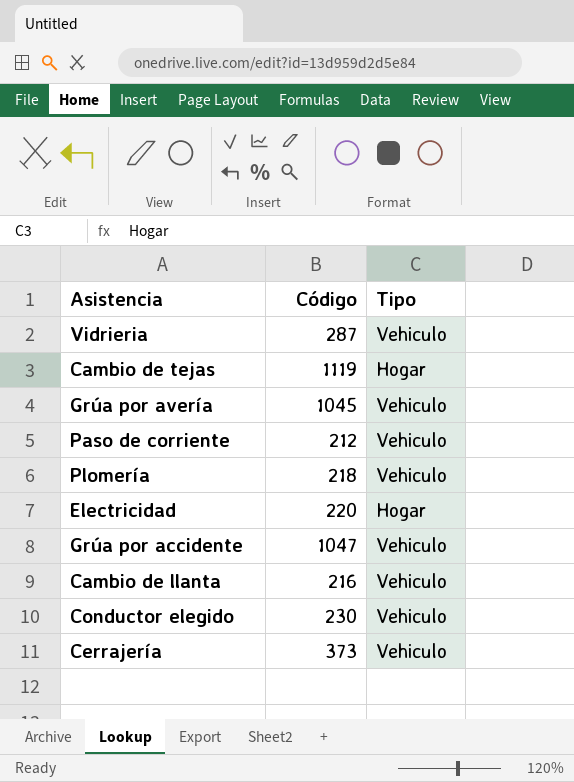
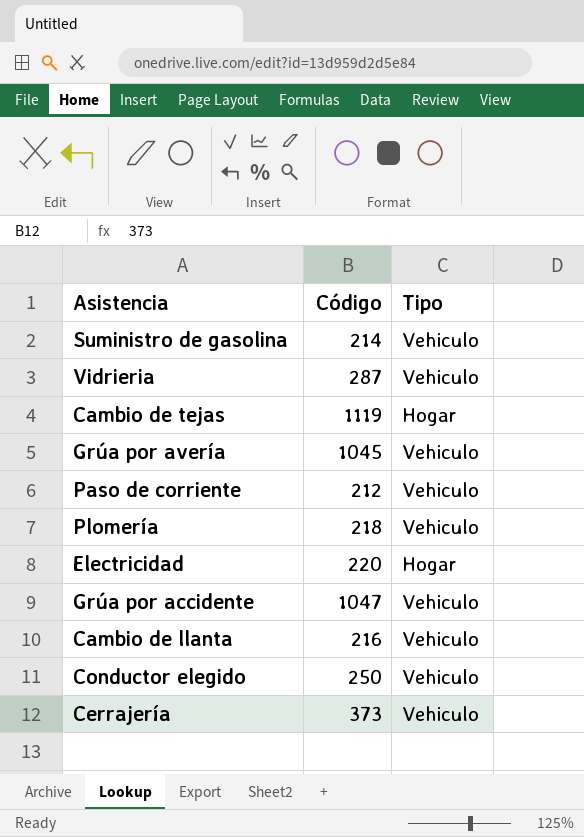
row Suministro de gasolina: none -> 214 | Vehiculo
Conductor elegido | Código: 230 -> 250

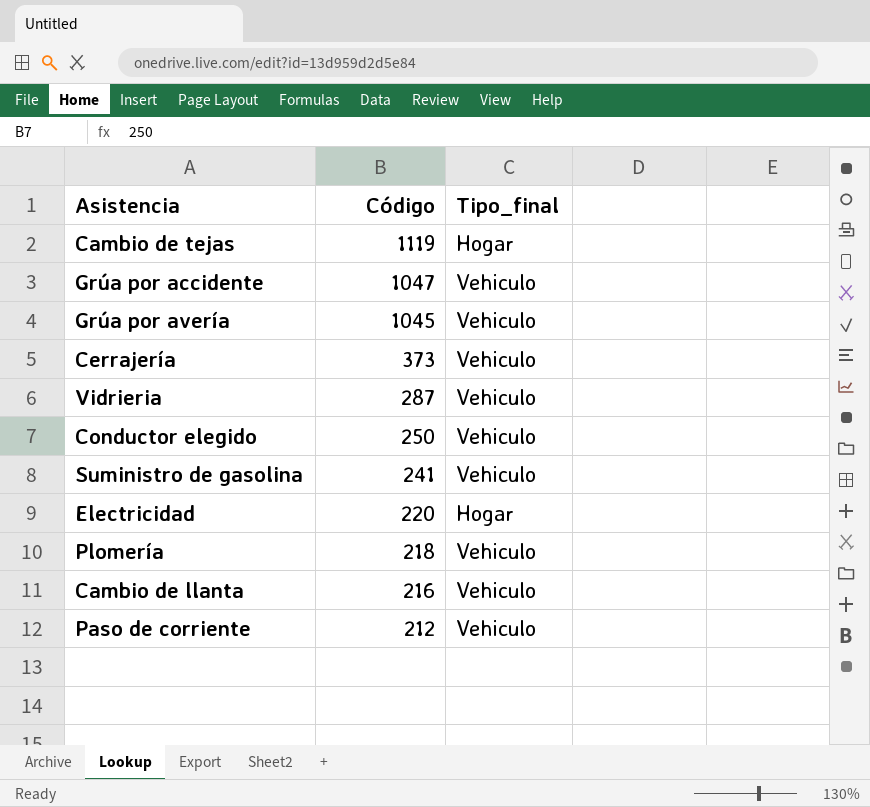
row order: none -> Código descending
column name: Tipo -> Tipo_final
Suministro de gasolina | Código: 214 -> 241

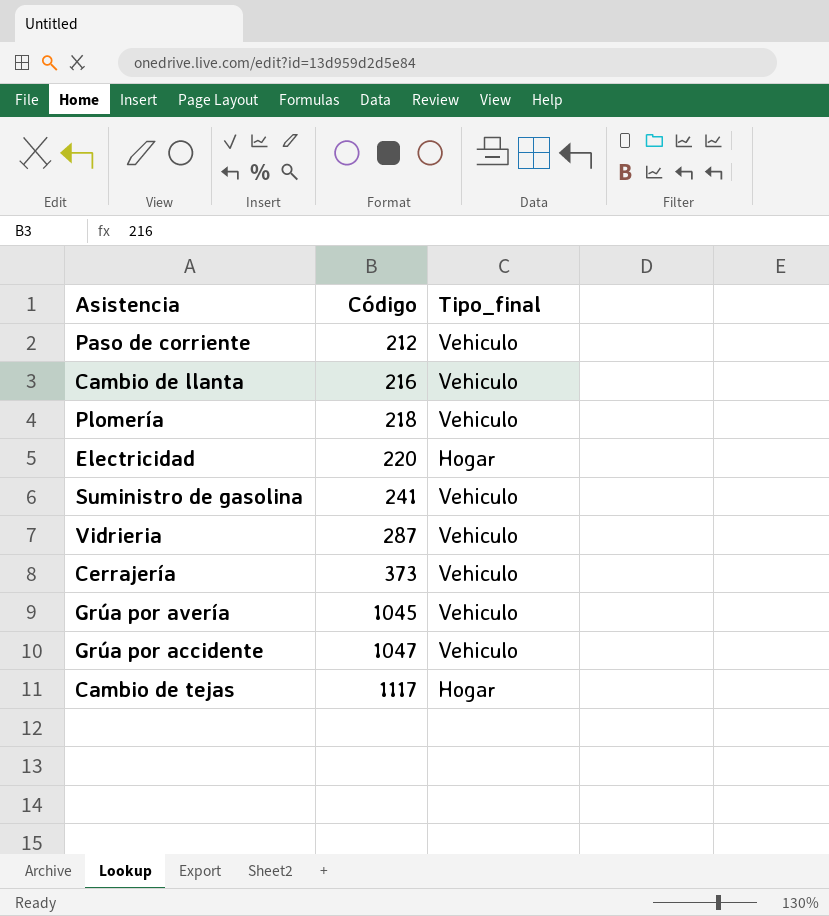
row order: Código descending -> Código ascending
row Conductor elegido: 250 | Vehiculo -> none
Cambio de tejas | Código: 1119 -> 1117

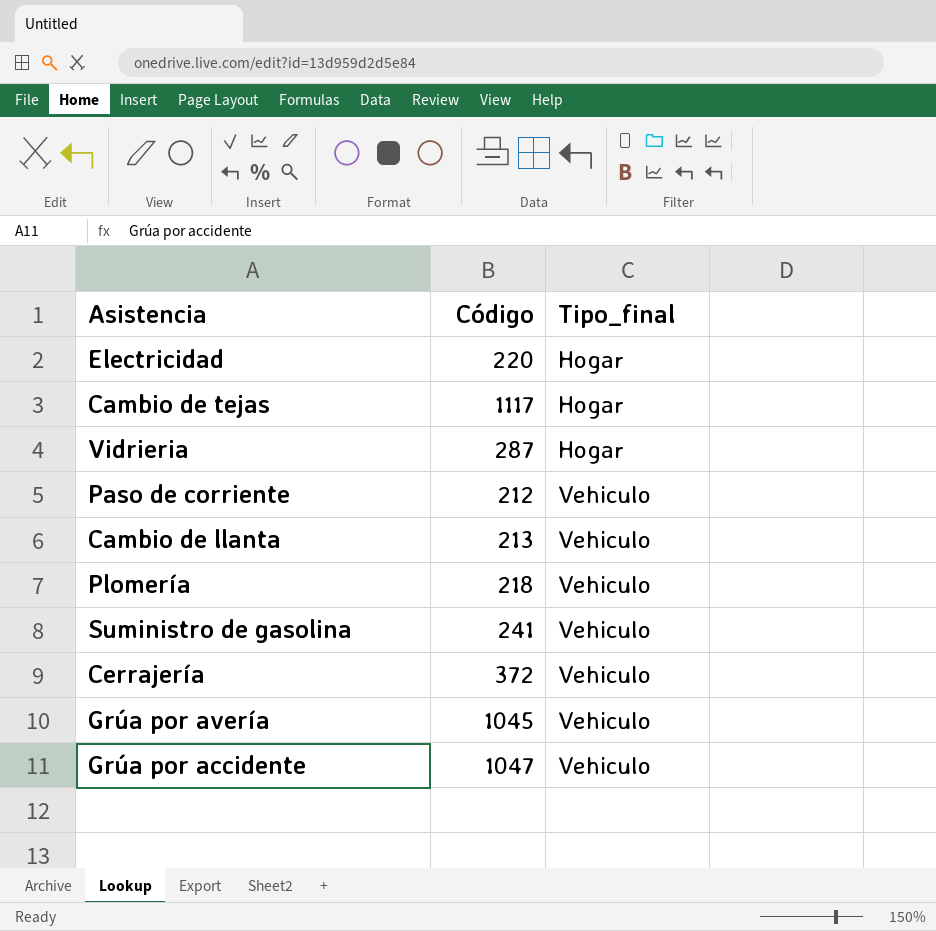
row order: Código ascending -> Tipo_final ascending
Vidrieria | Tipo_final: Vehiculo -> Hogar
Cambio de llanta | Código: 216 -> 213
Cerrajería | Código: 373 -> 372

